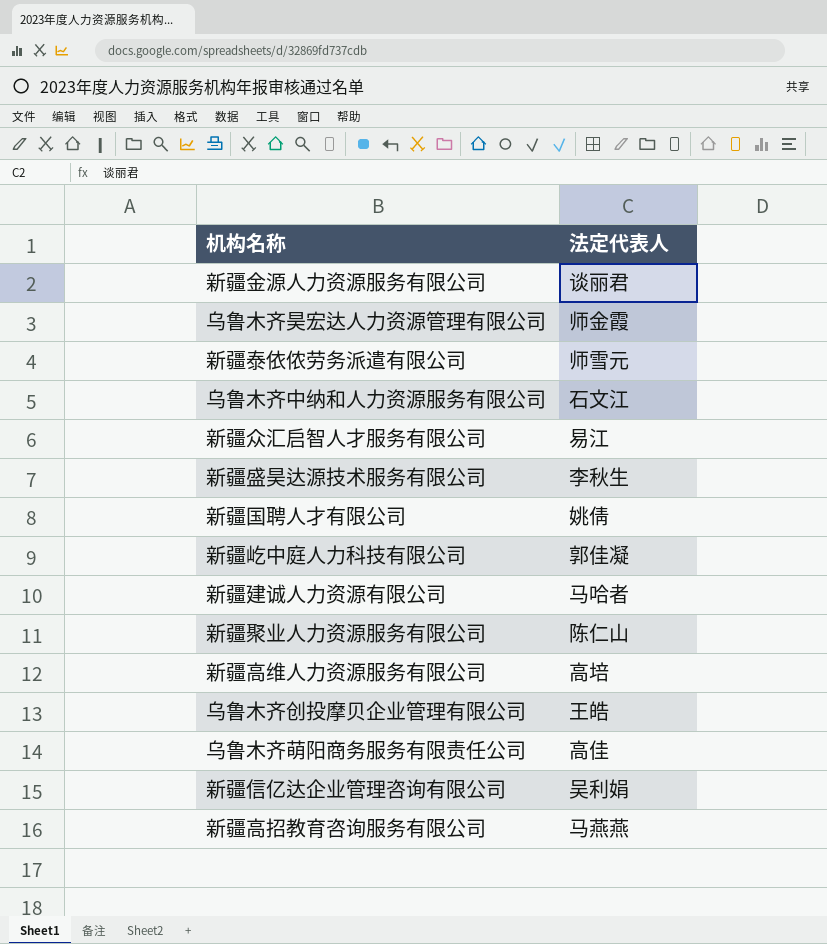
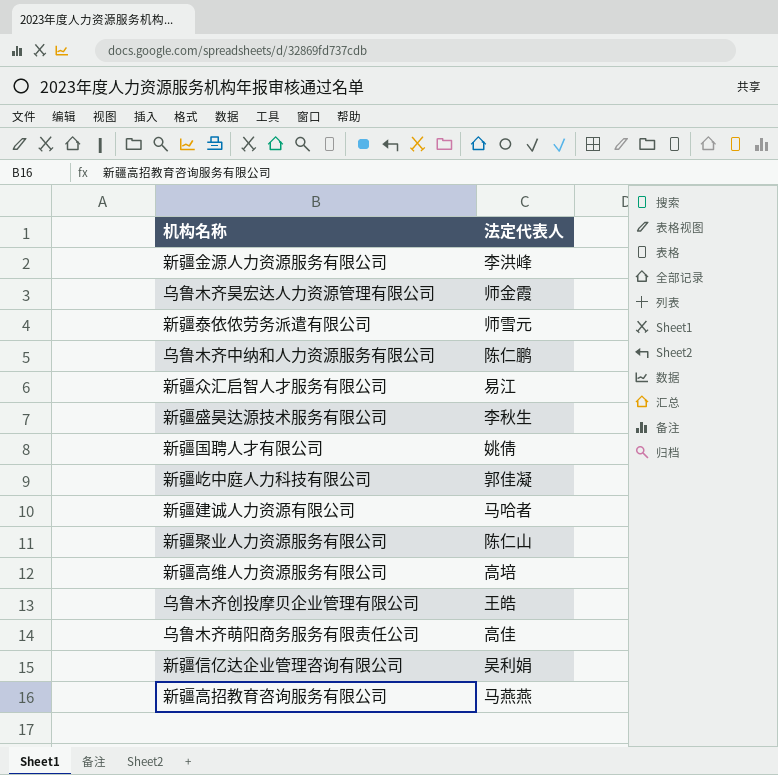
新疆金源人力资源服务有限公司 | 法定代表人: 谈丽君 -> 李洪峰
乌鲁木齐中纳和人力资源服务有限公司 | 法定代表人: 石文江 -> 陈仁鹏

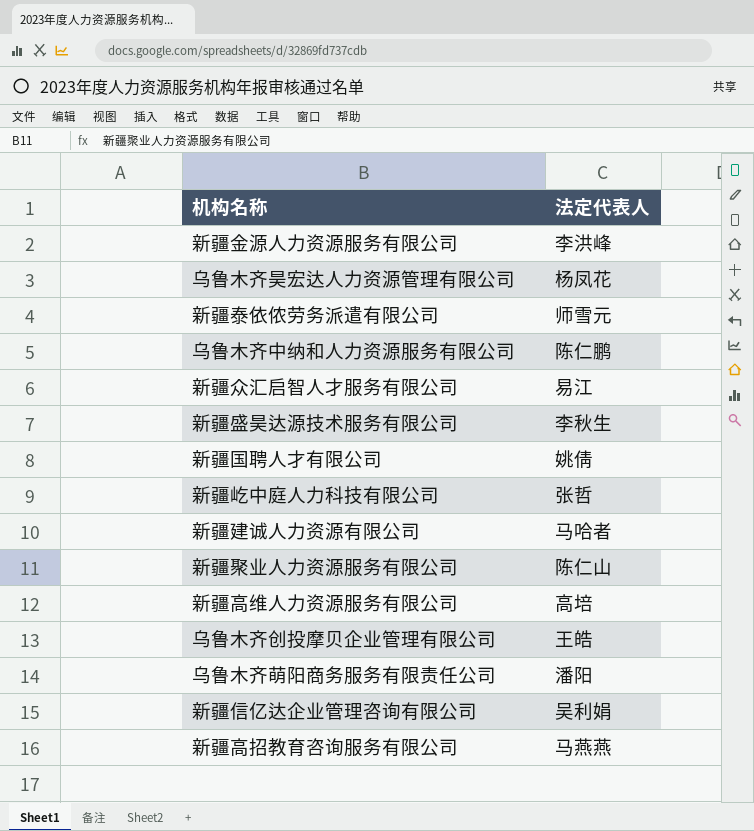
乌鲁木齐昊宏达人力资源管理有限公司 | 法定代表人: 师金霞 -> 杨凤花
新疆屹中庭人力科技有限公司 | 法定代表人: 郭佳凝 -> 张哲
乌鲁木齐萌阳商务服务有限责任公司 | 法定代表人: 高佳 -> 潘阳

